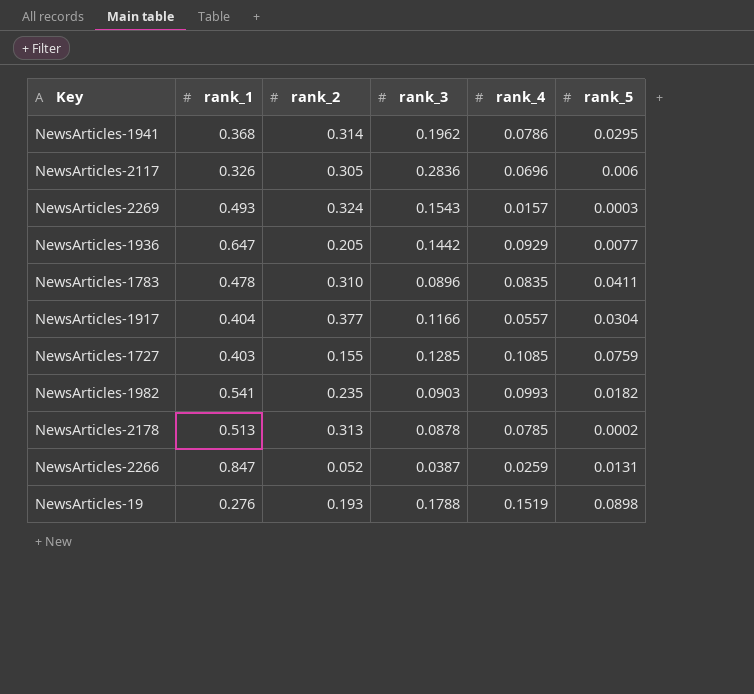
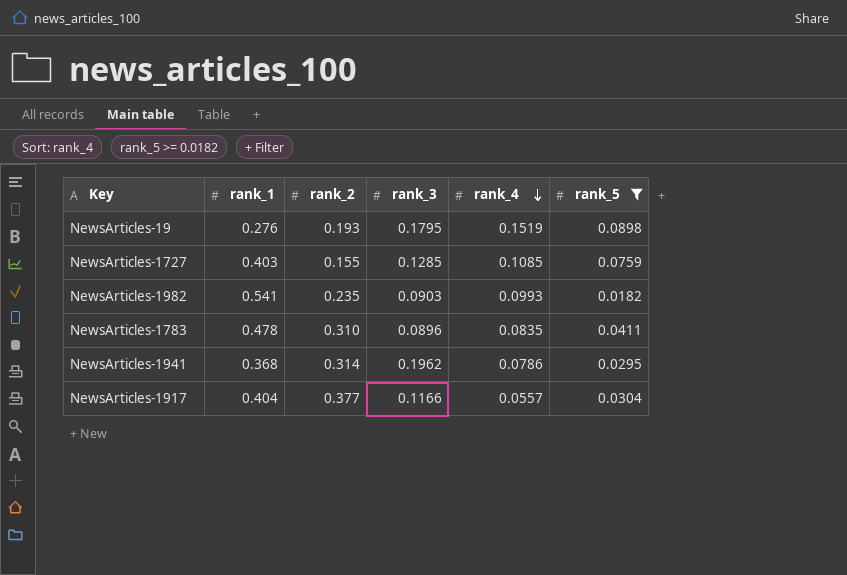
filter: none -> rank_5 >= 0.0182
row order: none -> rank_4 descending
NewsArticles-19 | rank_3: 0.1788 -> 0.1795

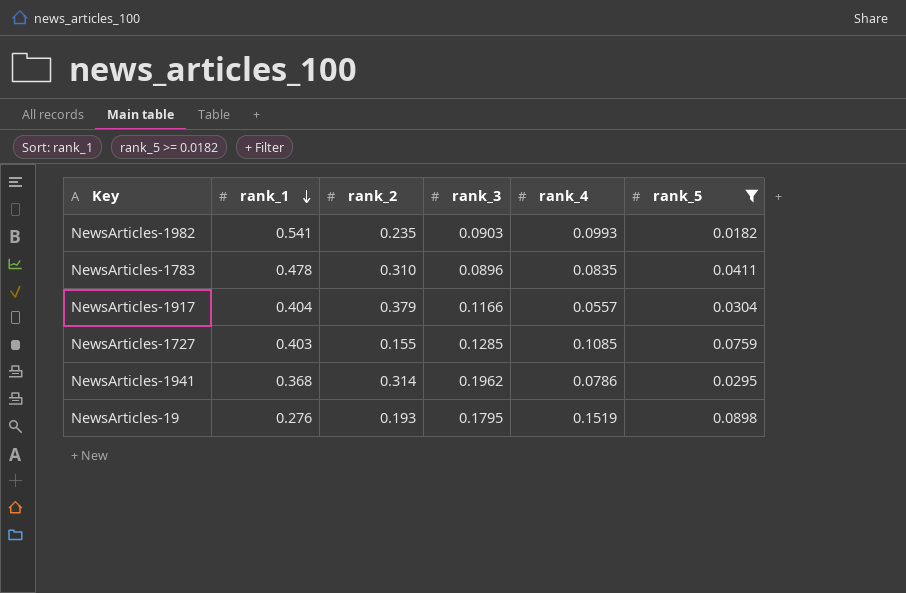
row order: rank_4 descending -> rank_1 descending
NewsArticles-1917 | rank_2: 0.377 -> 0.379

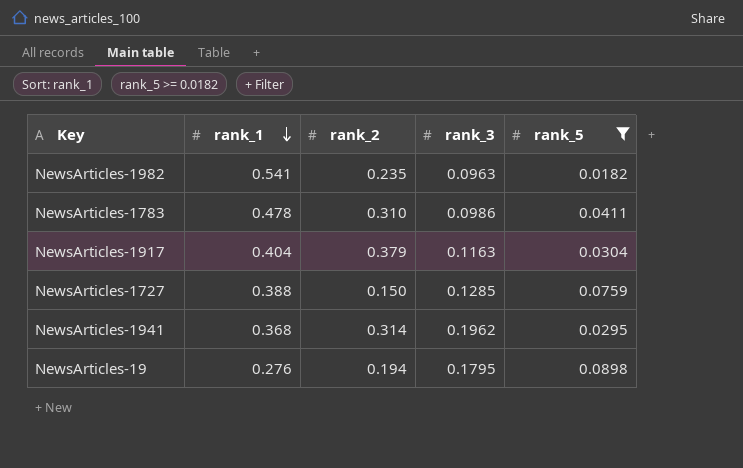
column rank_4 | position: 5 -> none
NewsArticles-1982 | rank_3: 0.0903 -> 0.0963
NewsArticles-1783 | rank_3: 0.0896 -> 0.0986
NewsArticles-1917 | rank_3: 0.1166 -> 0.1163
NewsArticles-1727 | rank_1: 0.403 -> 0.388
NewsArticles-1727 | rank_2: 0.155 -> 0.150
NewsArticles-19 | rank_2: 0.193 -> 0.194

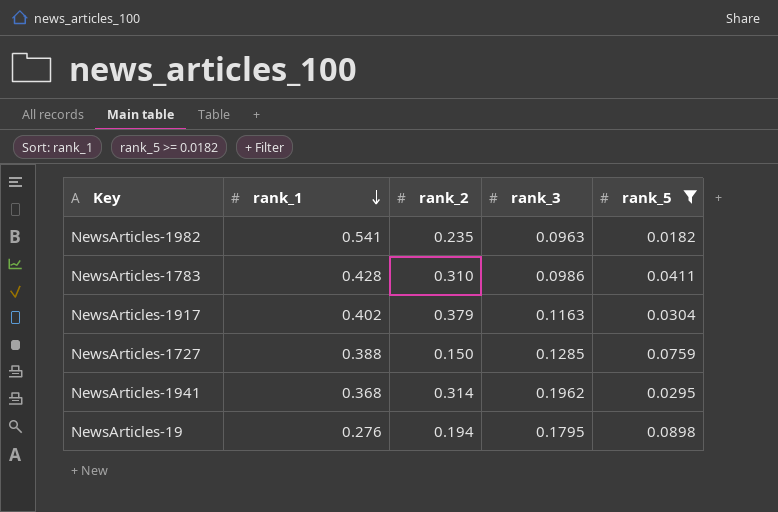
NewsArticles-1783 | rank_1: 0.478 -> 0.428
NewsArticles-1917 | rank_1: 0.404 -> 0.402

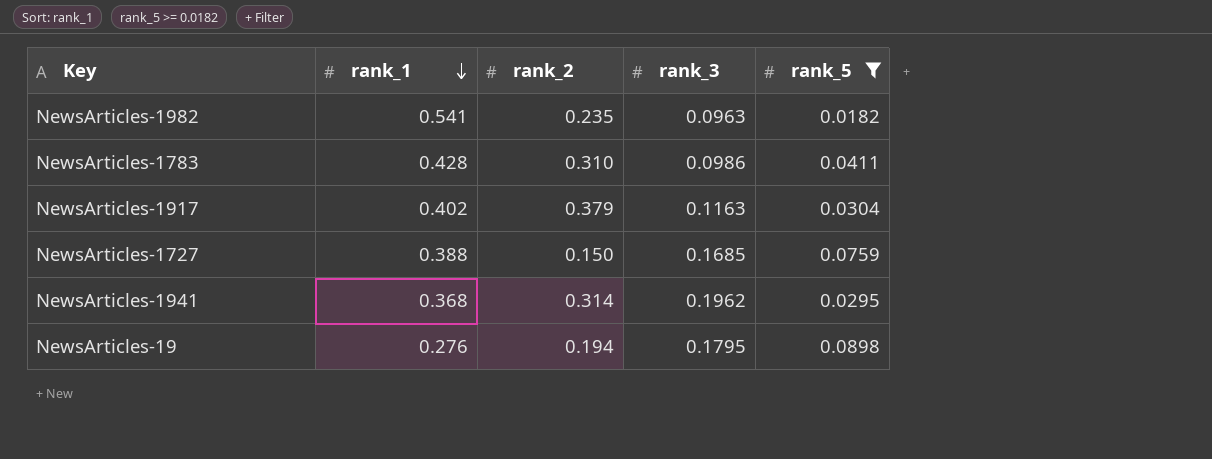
NewsArticles-1727 | rank_3: 0.1285 -> 0.1685

